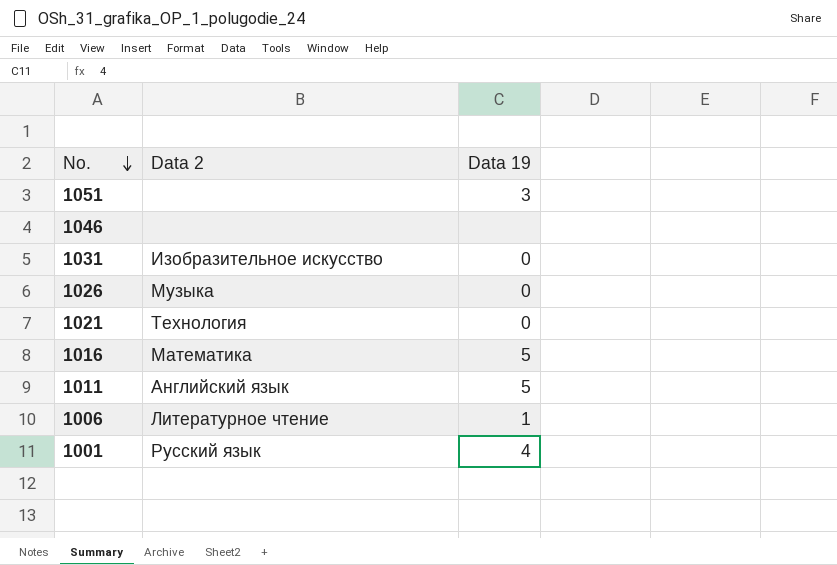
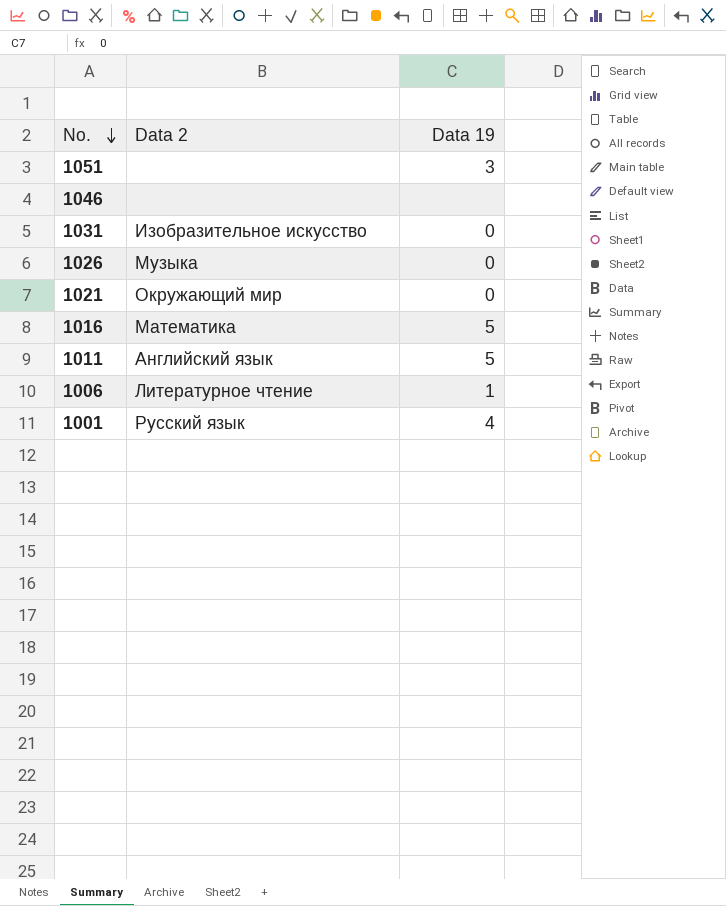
1021 | Data 2: Технология -> Окружающий мир

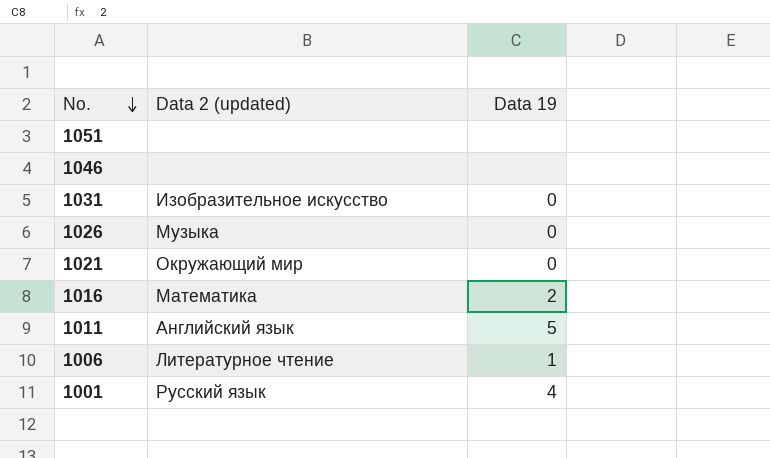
column name: Data 2 -> Data 2 (updated)
1051 | Data 19: 3 -> none
1016 | Data 19: 5 -> 2

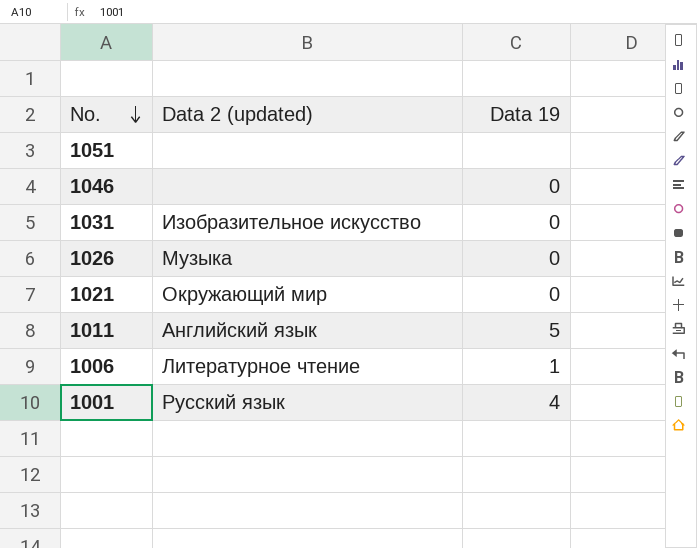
row 1016: Математика | 2 -> none
1046 | Data 19: none -> 0

